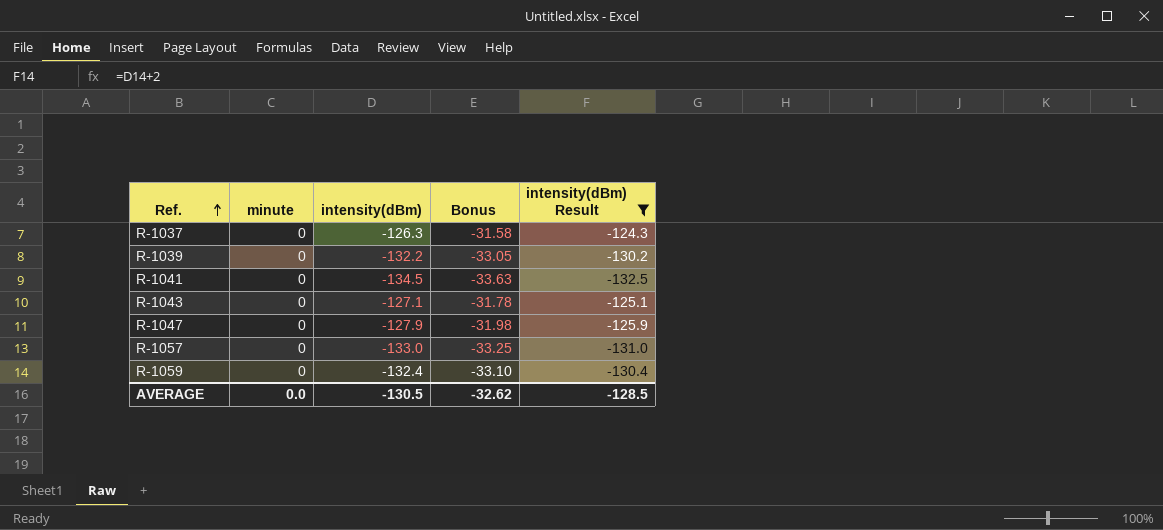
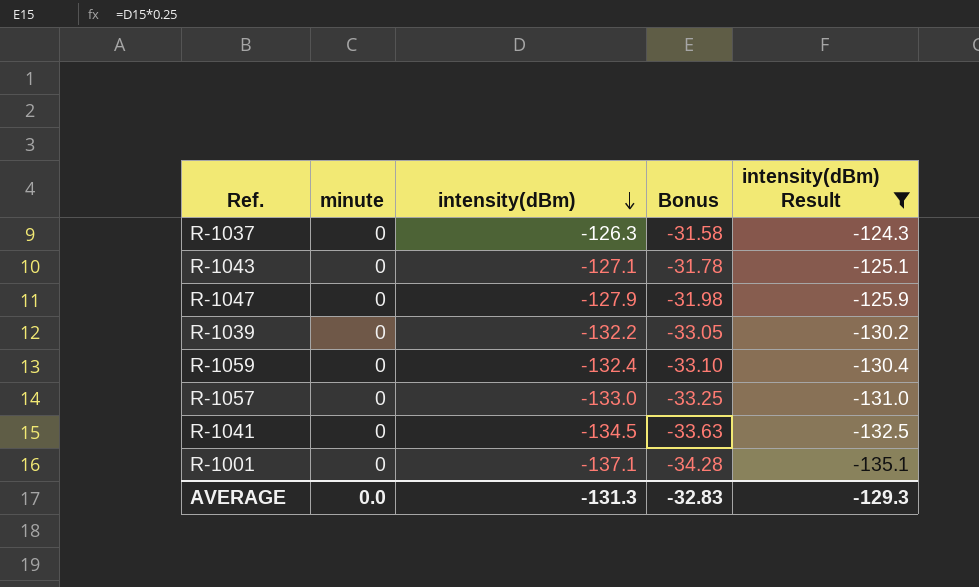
row order: Ref. ascending -> intensity(dBm) descending
row R-1001: none -> 0 | -137.1 | -34.28 | -135.1
AVERAGE | intensity(dBm): -130.5 -> -131.3
AVERAGE | Bonus: -32.62 -> -32.83
AVERAGE | intensity(dBm) Result: -128.5 -> -129.3

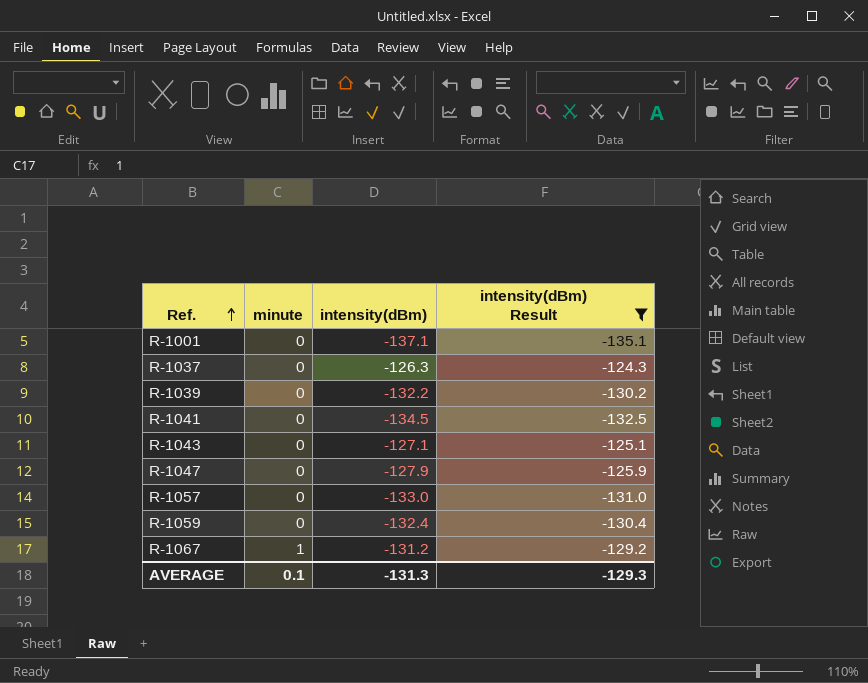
row order: intensity(dBm) descending -> Ref. ascending
column Bonus | formula: [intensity(dBm)] * 0.25 -> none
row R-1067: none -> 1 | -131.2 | -129.2
AVERAGE | minute: 0.0 -> 0.1

